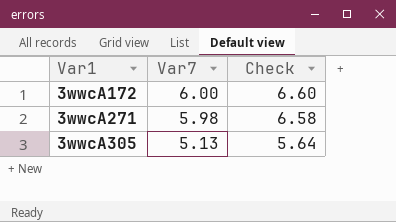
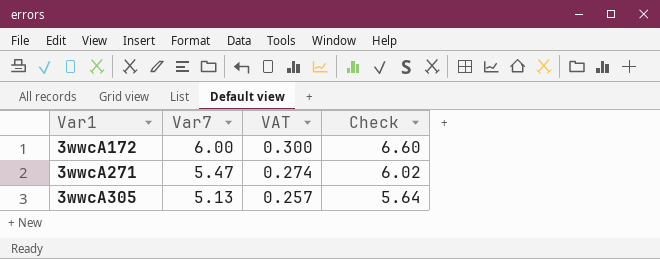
column VAT | formula: none -> [Var7] * 0.05
3wwcA271 | Var7: 5.98 -> 5.47
3wwcA271 | Check: 6.58 -> 6.02

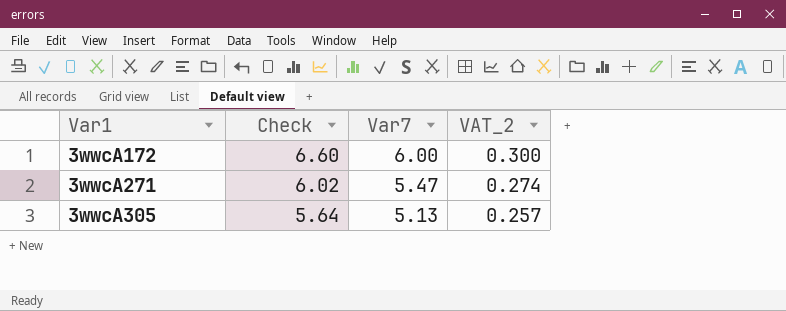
column Check | position: 4 -> 2
column name: VAT -> VAT_2

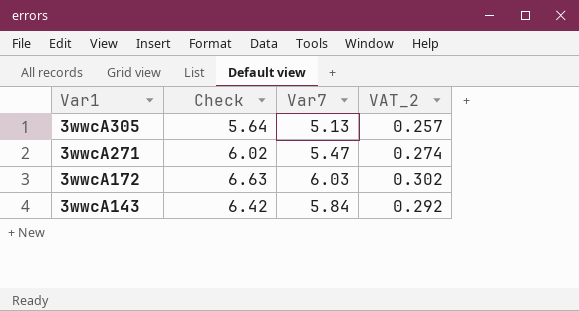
row order: Var1 ascending -> Var1 descending
3wwcA172 | Check: 6.60 -> 6.63
3wwcA172 | Var7: 6.00 -> 6.03
3wwcA172 | VAT_2: 0.300 -> 0.302
row 3wwcA143: none -> 6.42 | 5.84 | 0.292

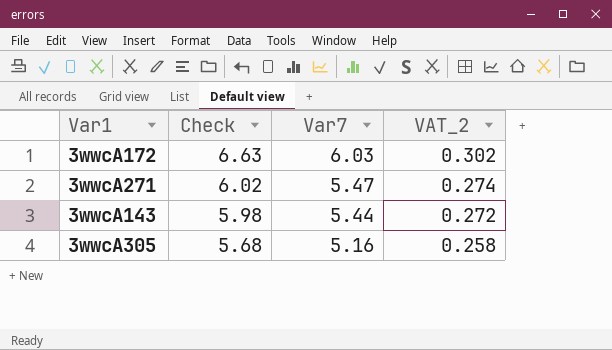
row order: Var1 descending -> Check descending
3wwcA143 | Check: 6.42 -> 5.98
3wwcA143 | Var7: 5.84 -> 5.44
3wwcA143 | VAT_2: 0.292 -> 0.272
3wwcA305 | Check: 5.64 -> 5.68
3wwcA305 | Var7: 5.13 -> 5.16
3wwcA305 | VAT_2: 0.257 -> 0.258

